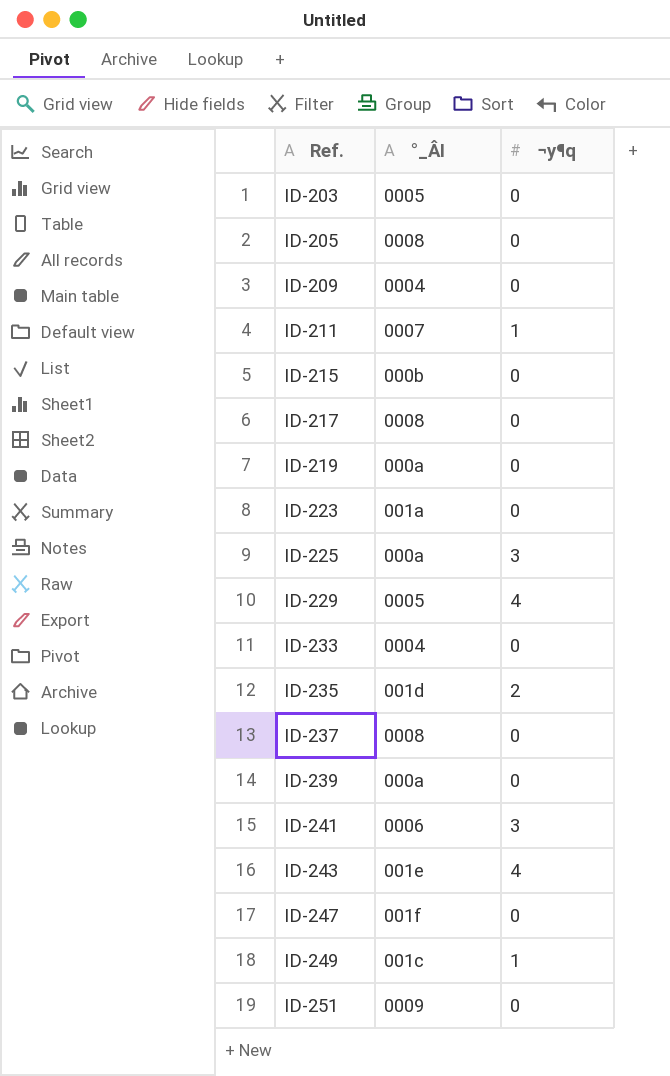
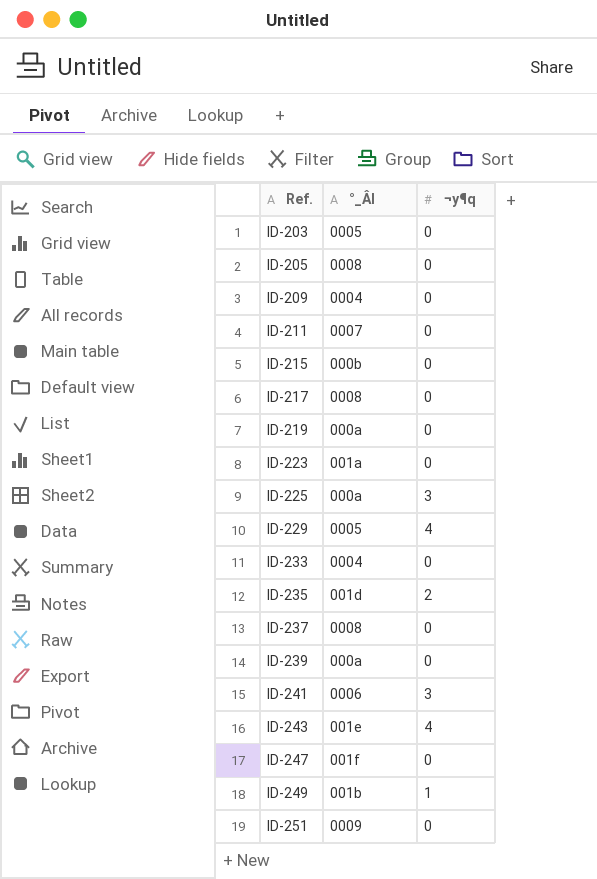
ID-211 | ¬y¶q: 1 -> 0
ID-249 | °_ÂI: 001c -> 001b

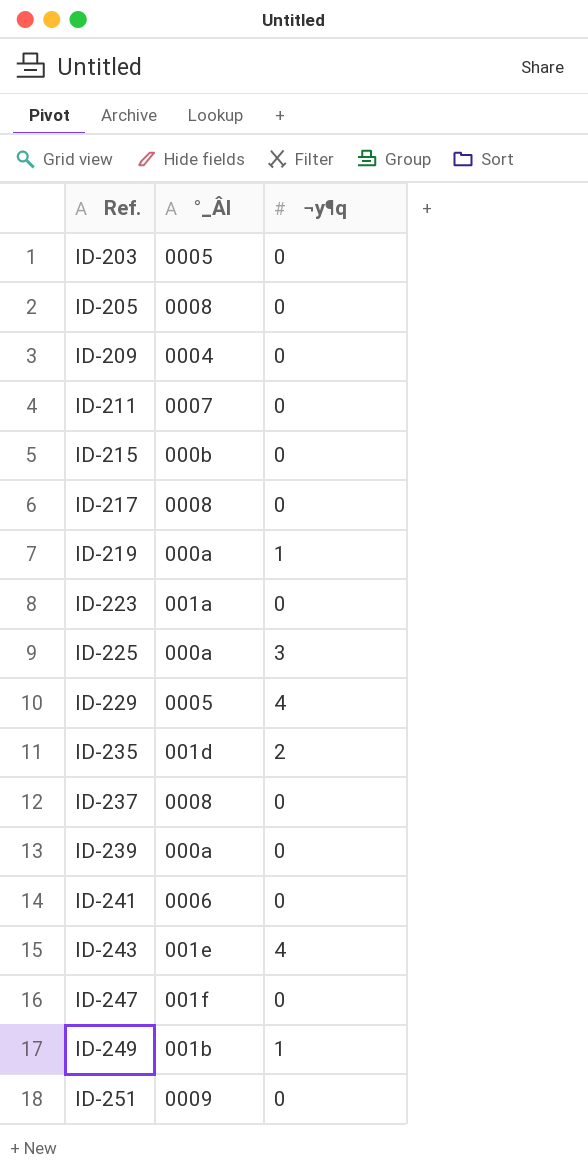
row ID-233: 0004 | 0 -> none
ID-219 | ¬y¶q: 0 -> 1
ID-241 | ¬y¶q: 3 -> 0

